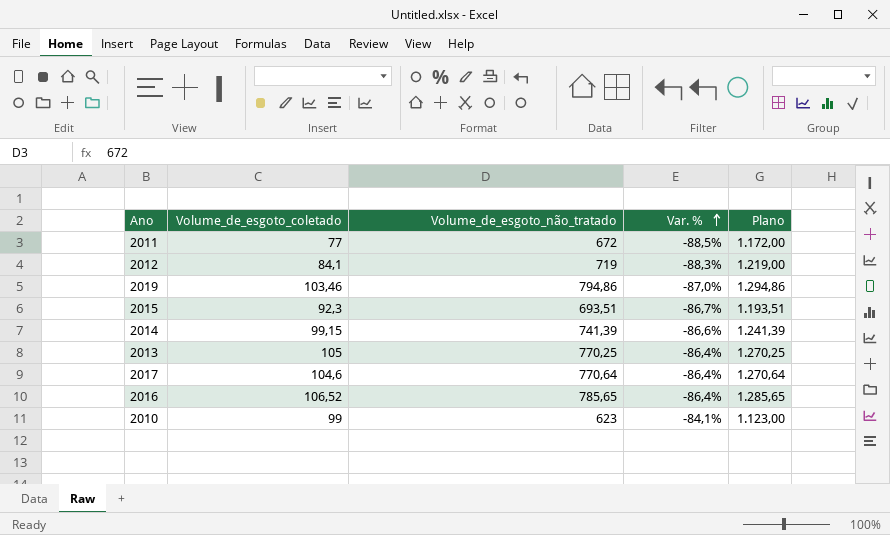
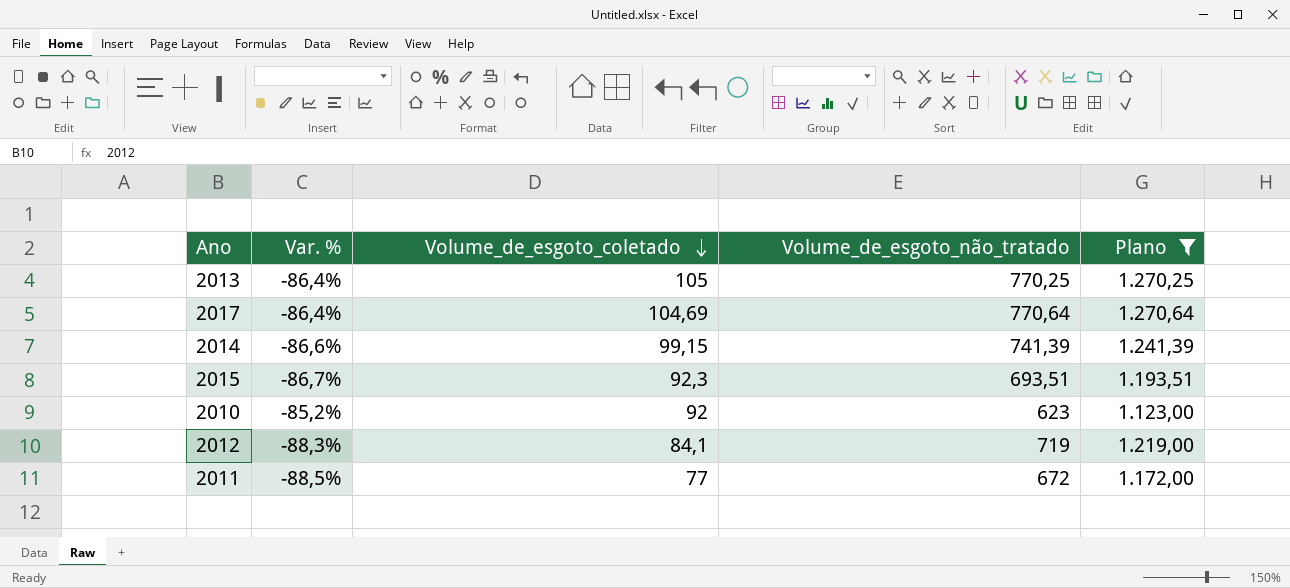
filter: none -> Plano <= 1.270,64
row order: Var. % ascending -> Volume_de_esgoto_coletado descending
column Var. % | position: 4 -> 2
2017 | Volume_de_esgoto_coletado: 104,6 -> 104,69
2010 | Var. %: -84,1% -> -85,2%
2010 | Volume_de_esgoto_coletado: 99 -> 92

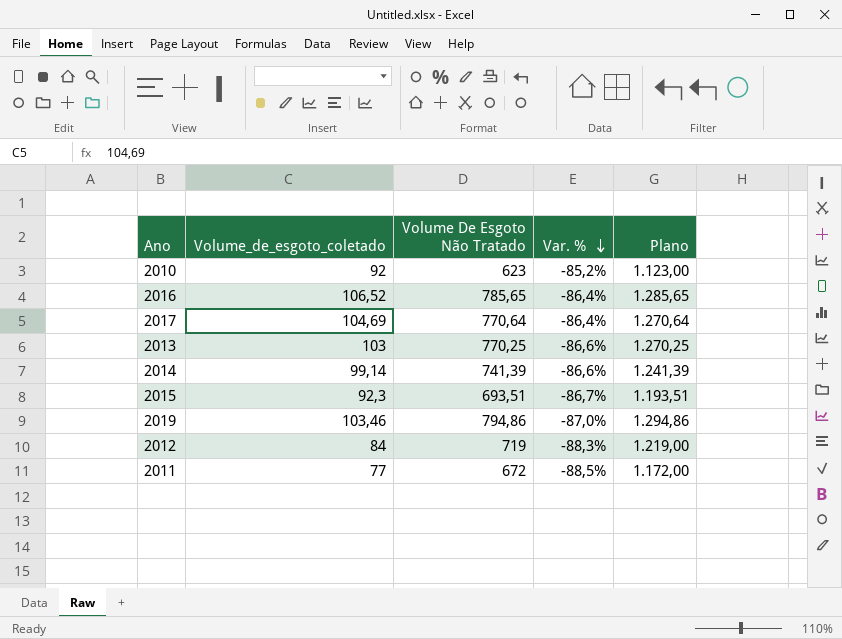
filter: Plano <= 1.270,64 -> none
row order: Volume_de_esgoto_coletado descending -> Var. % descending
column name: Volume_de_esgoto_não_tratado -> Volume De Esgoto Não Tratado
column Var. % | position: 2 -> 4
2013 | Volume_de_esgoto_coletado: 105 -> 103
2013 | Var. %: -86,4% -> -86,6%
2014 | Volume_de_esgoto_coletado: 99,15 -> 99,14
2012 | Volume_de_esgoto_coletado: 84,1 -> 84

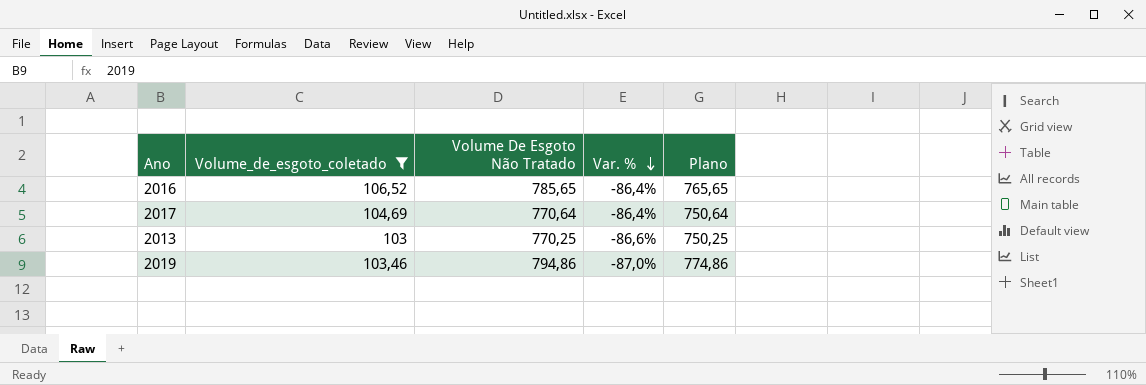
filter: none -> Volume_de_esgoto_coletado >= 103
column Plano | formula: [Volume De Esgoto Não Tratado] + 500 -> [Volume De Esgoto Não Tratado] - 20

